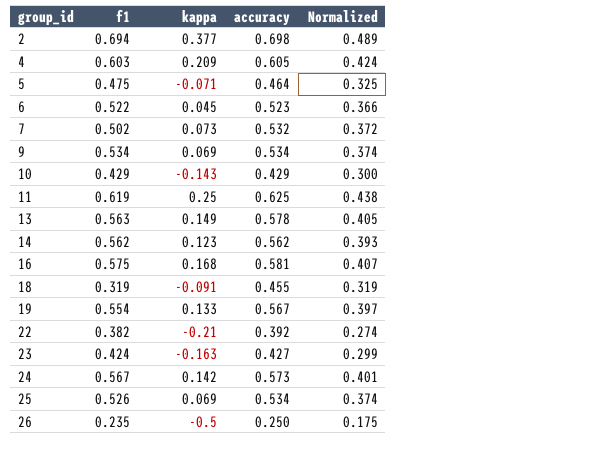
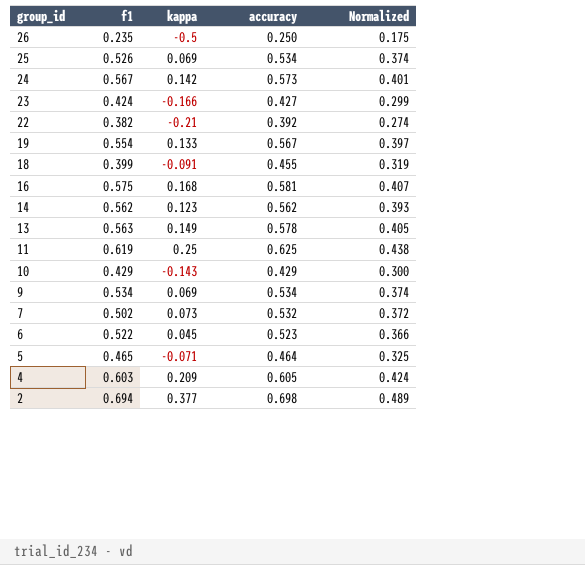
row order: group_id ascending -> group_id descending
23 | kappa: -0.163 -> -0.166
18 | f1: 0.319 -> 0.399
5 | f1: 0.475 -> 0.465

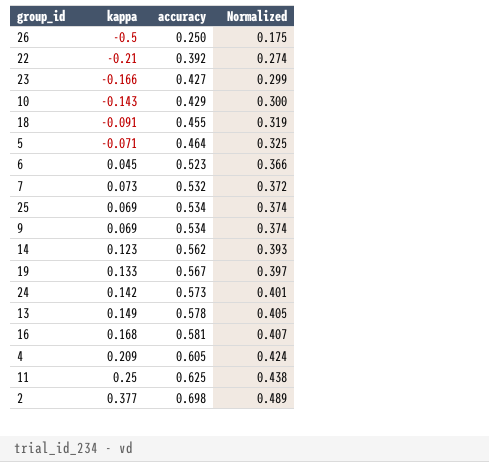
row order: group_id descending -> accuracy ascending
column f1 | position: 2 -> none

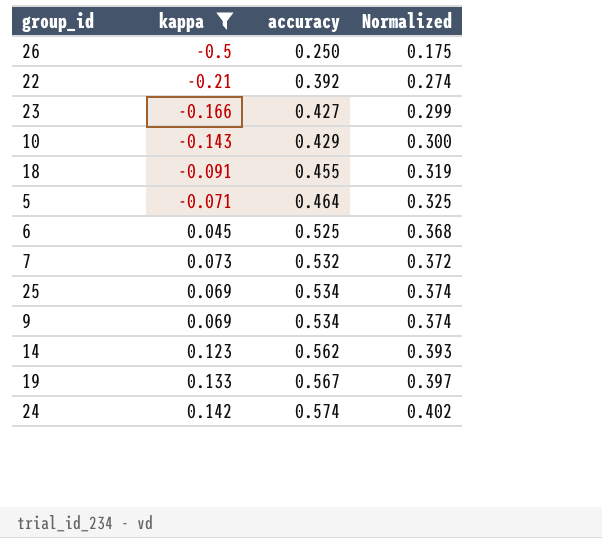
filter: none -> kappa <= 0.142
6 | accuracy: 0.523 -> 0.525
6 | Normalized: 0.366 -> 0.368
24 | accuracy: 0.573 -> 0.574
24 | Normalized: 0.401 -> 0.402

